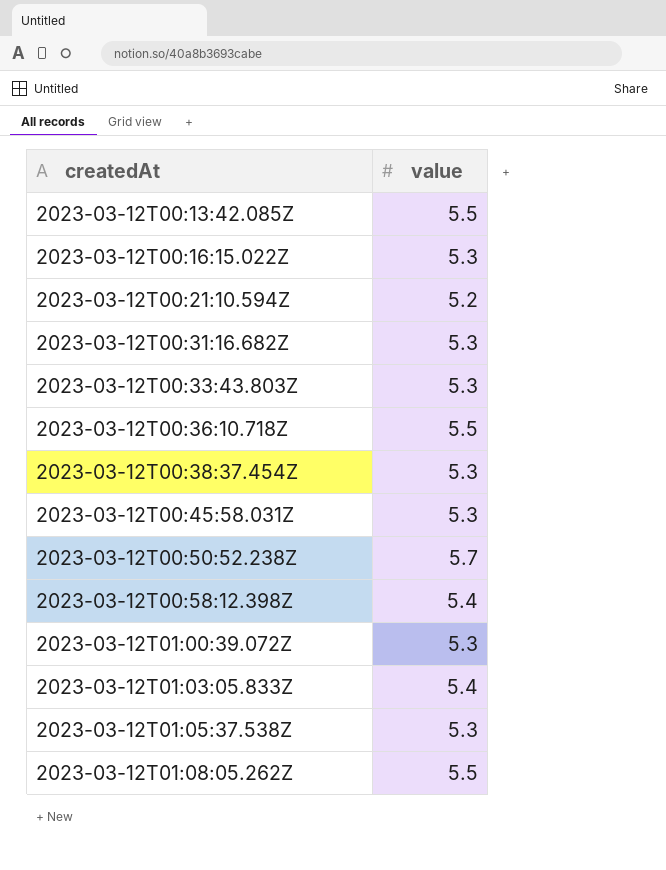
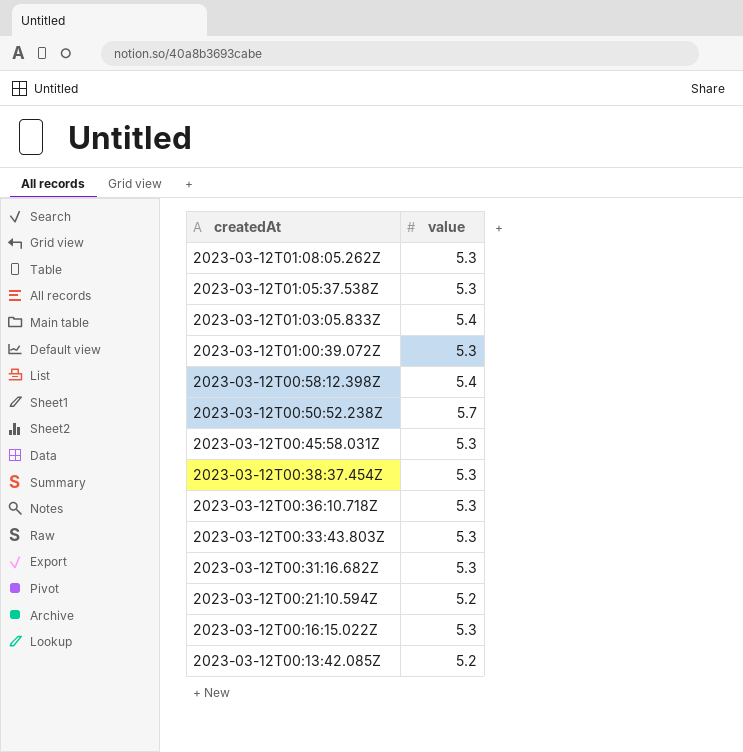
row order: createdAt ascending -> createdAt descending
2023-03-12T01:08:05.262Z | value: 5.5 -> 5.3
2023-03-12T00:36:10.718Z | value: 5.5 -> 5.3
2023-03-12T00:13:42.085Z | value: 5.5 -> 5.2

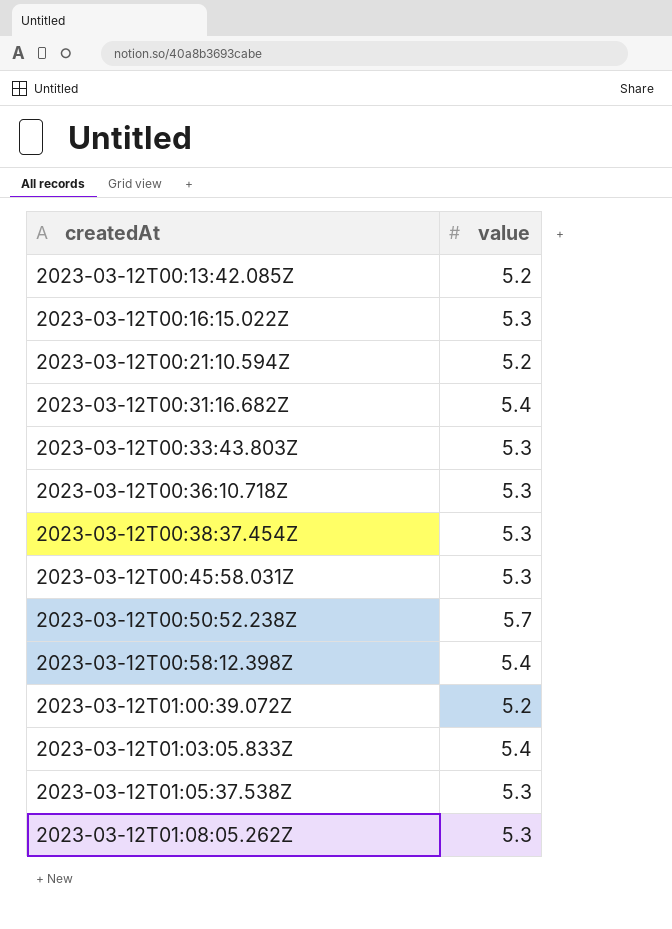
row order: createdAt descending -> createdAt ascending
2023-03-12T00:31:16.682Z | value: 5.3 -> 5.4
2023-03-12T01:00:39.072Z | value: 5.3 -> 5.2

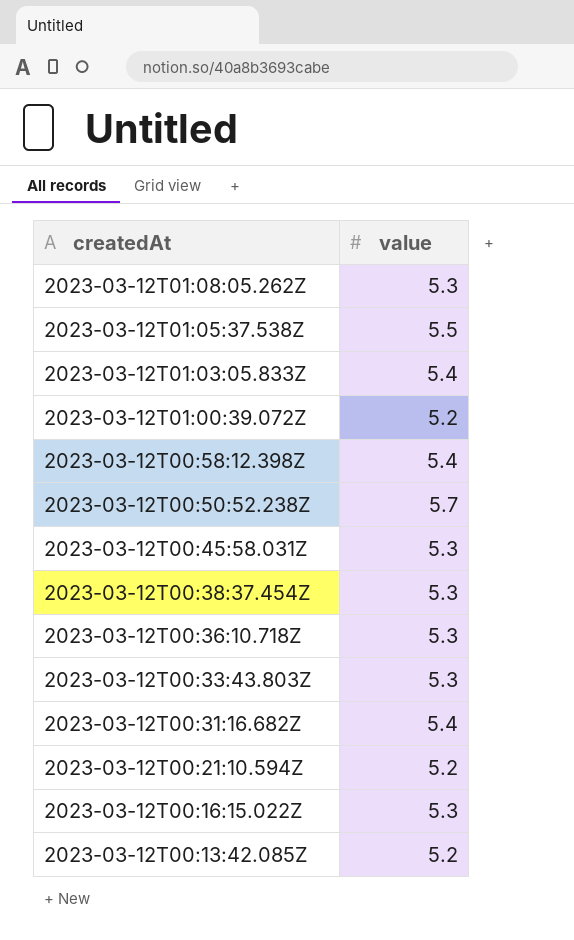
row order: createdAt ascending -> createdAt descending
2023-03-12T01:05:37.538Z | value: 5.3 -> 5.5

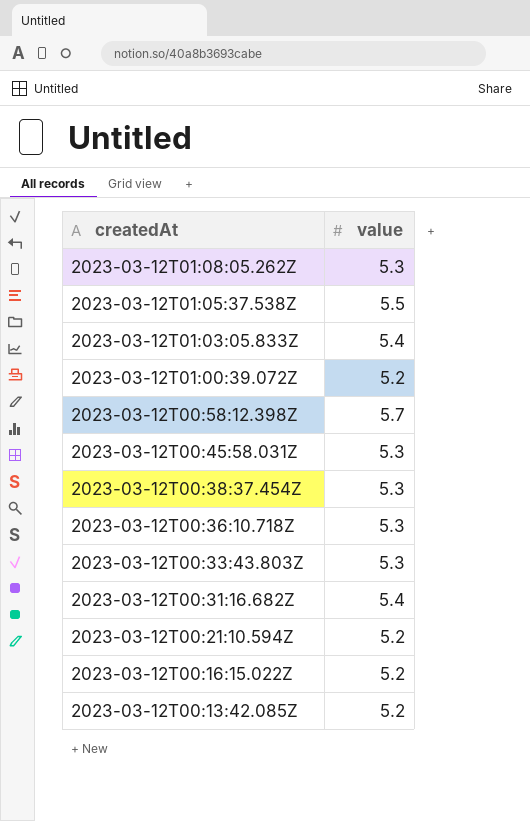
row 2023-03-12T00:50:52.238Z: 5.7 -> none
2023-03-12T00:58:12.398Z | value: 5.4 -> 5.7
2023-03-12T00:16:15.022Z | value: 5.3 -> 5.2

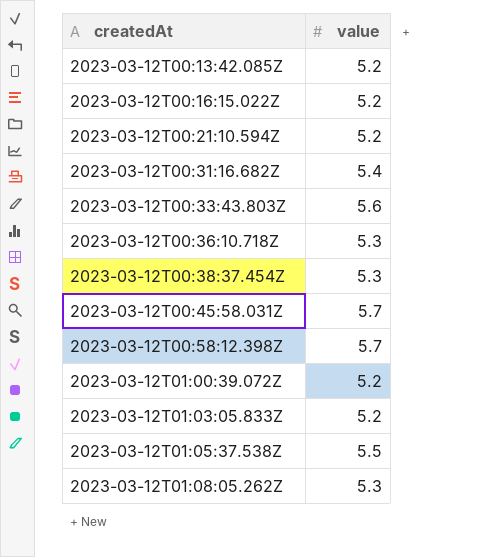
row order: createdAt descending -> createdAt ascending
2023-03-12T00:33:43.803Z | value: 5.3 -> 5.6
2023-03-12T00:45:58.031Z | value: 5.3 -> 5.7
2023-03-12T01:03:05.833Z | value: 5.4 -> 5.2

